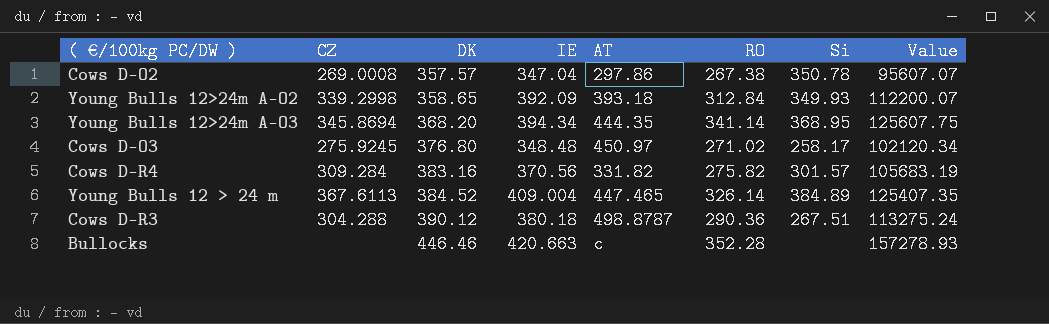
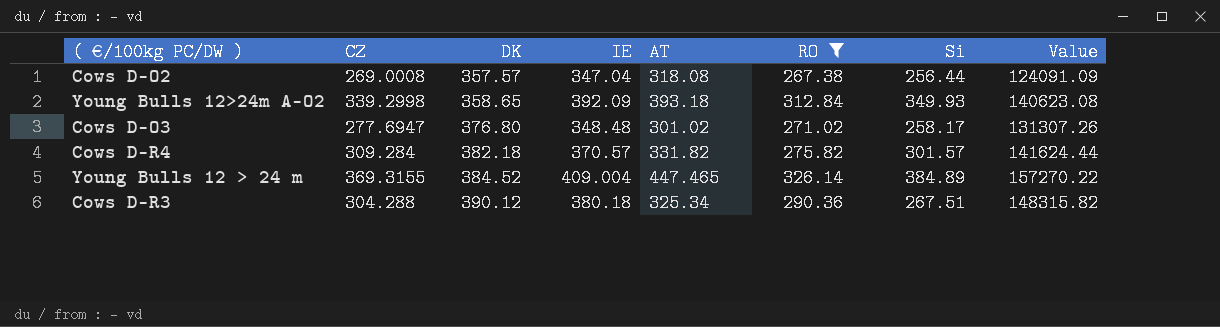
filter: none -> RO <= 326.14
column Value | formula: [DK] * [RO] -> [DK] * [IE]
Cows D-O2 | AT: 297.86 -> 318.08
Cows D-O2 | Si: 350.78 -> 256.44
Cows D-O3 | CZ: 275.9245 -> 277.6947
Cows D-O3 | AT: 450.97 -> 301.02
Cows D-R4 | DK: 383.16 -> 382.18
Cows D-R4 | IE: 370.56 -> 370.57
Young Bulls 12 > 24 m | CZ: 367.6113 -> 369.3155
Cows D-R3 | AT: 498.8787 -> 325.34

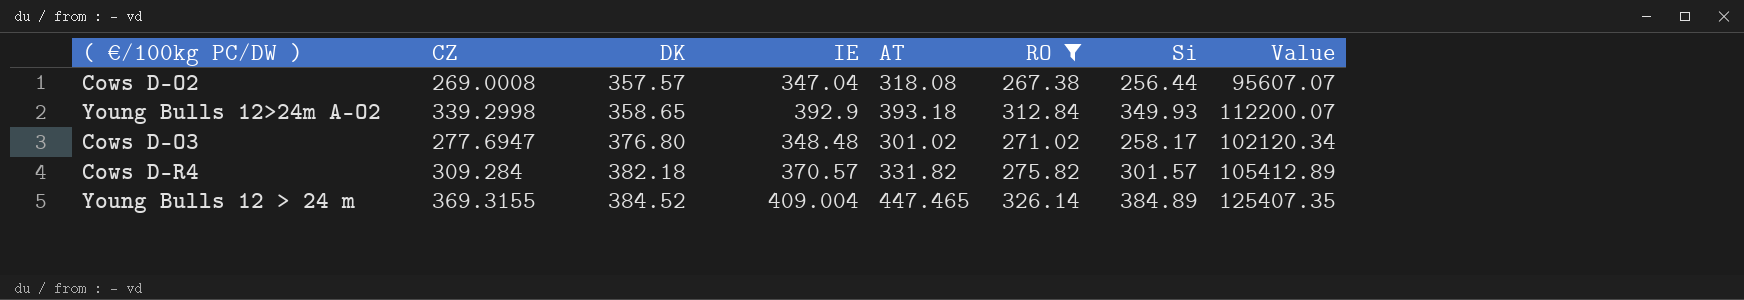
column Value | formula: [DK] * [IE] -> [DK] * [RO]
row Cows D-R3: 304.288 | 390.12 | 380.18 | 325.34 | 290.36 | 267.51 | 148315.82 -> none
Young Bulls 12>24m A-O2 | IE: 392.09 -> 392.9

